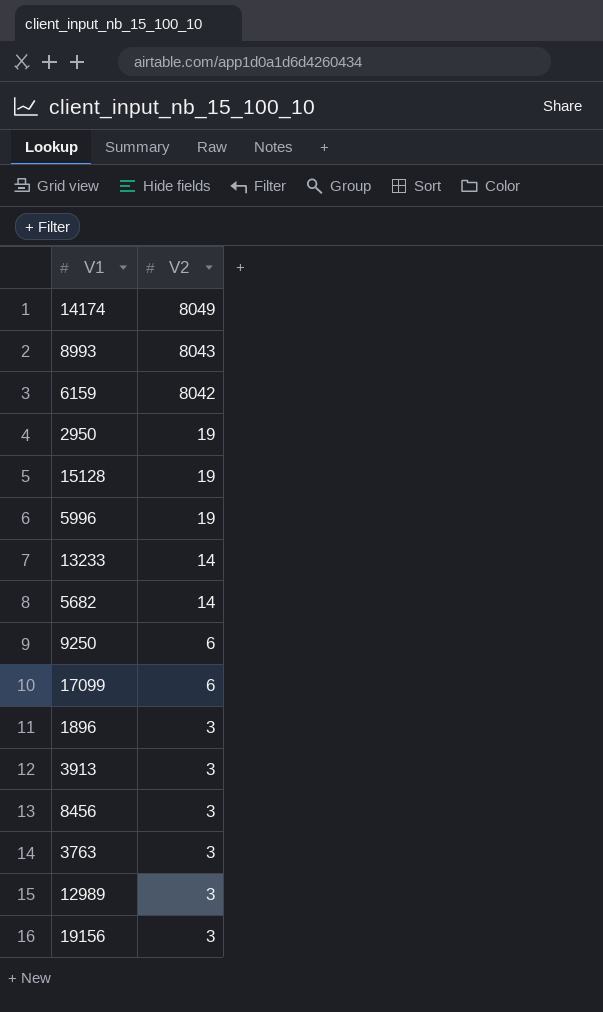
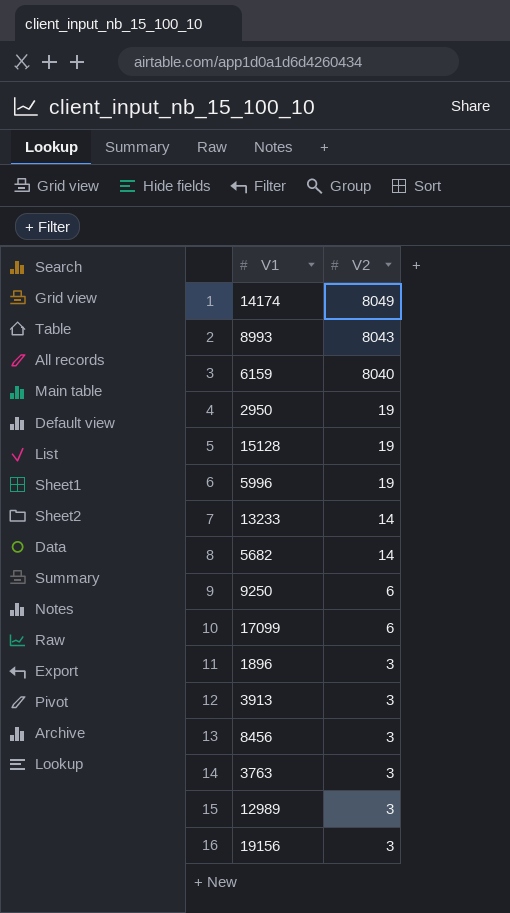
6159 | V2: 8042 -> 8040

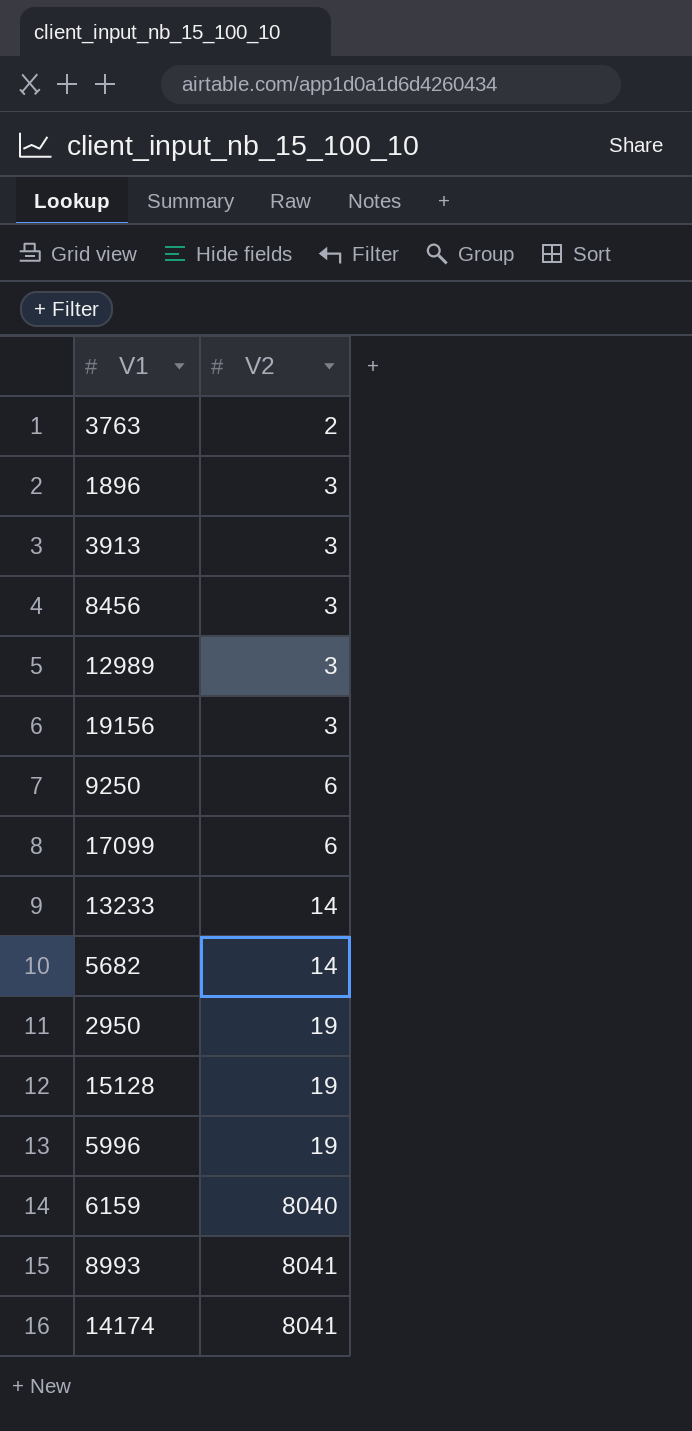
row order: V2 descending -> V2 ascending
3763 | V2: 3 -> 2
8993 | V2: 8043 -> 8041
14174 | V2: 8049 -> 8041

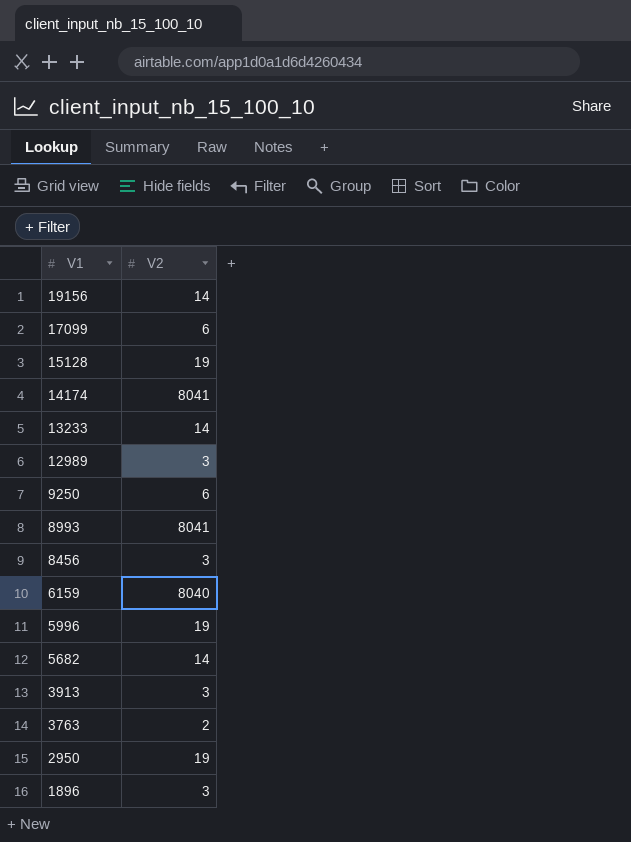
row order: V2 ascending -> V1 descending
19156 | V2: 3 -> 14

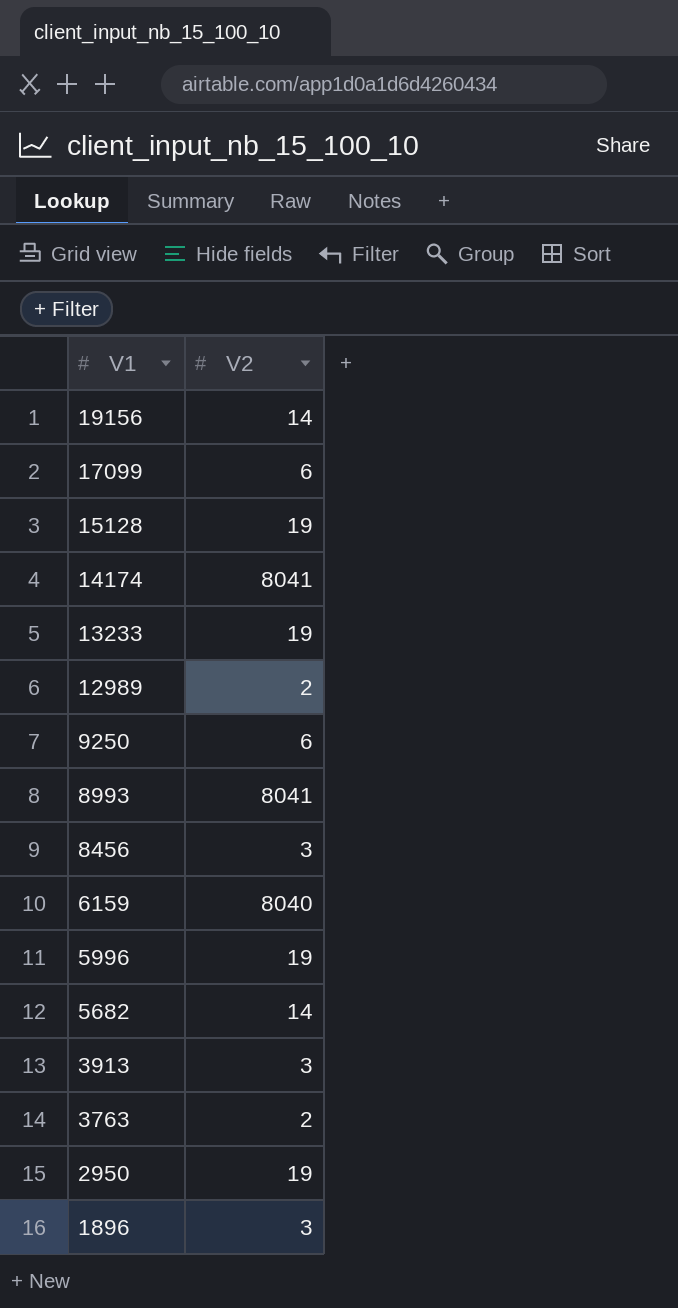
13233 | V2: 14 -> 19
12989 | V2: 3 -> 2

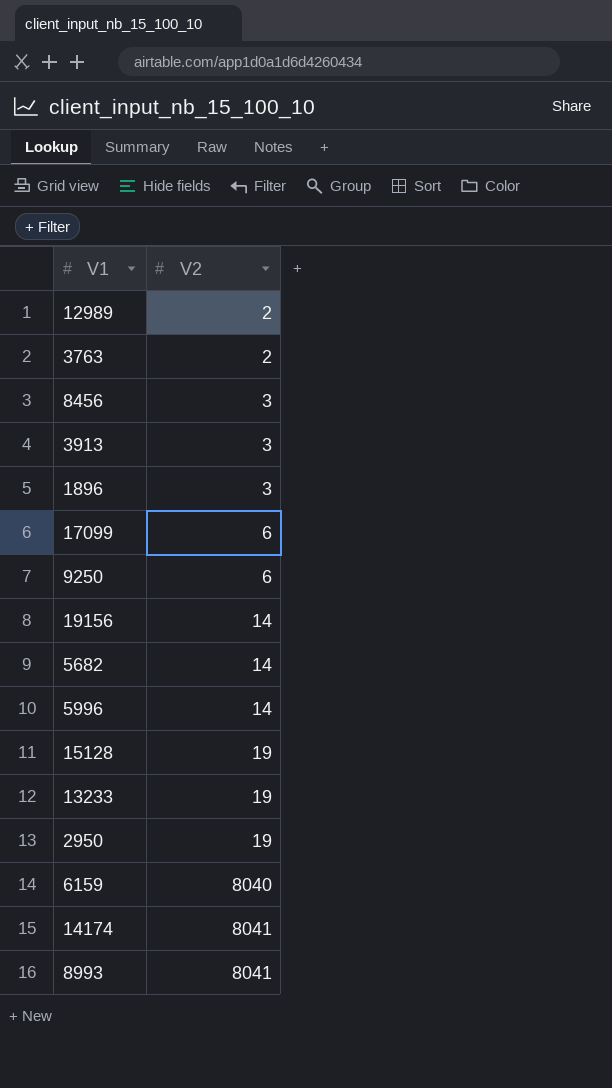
row order: V1 descending -> V2 ascending
5996 | V2: 19 -> 14

